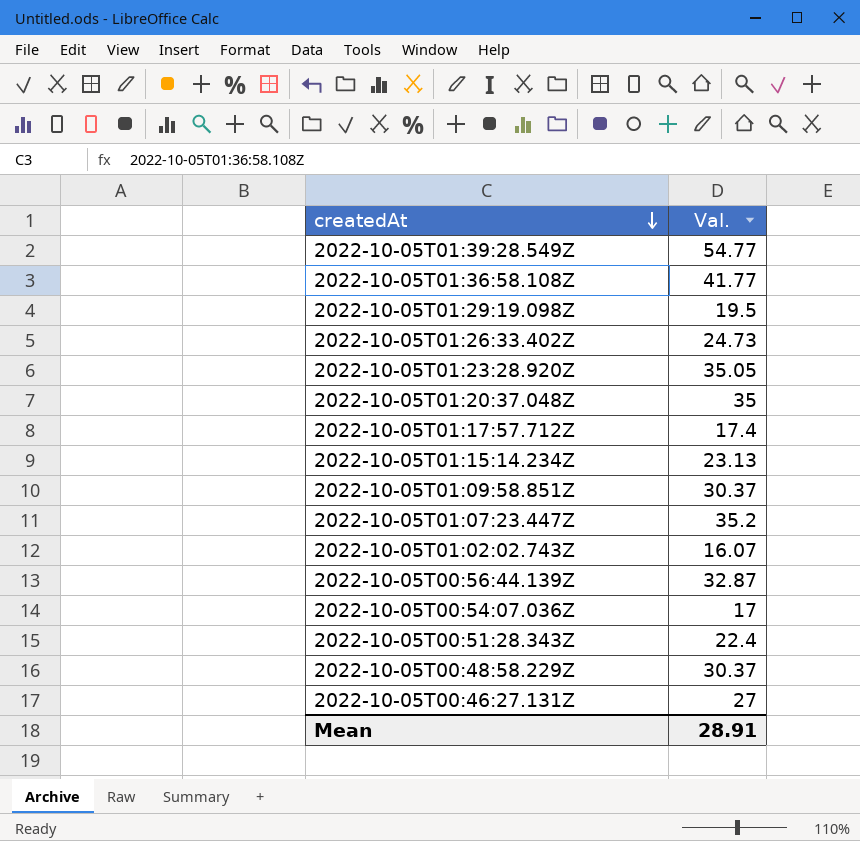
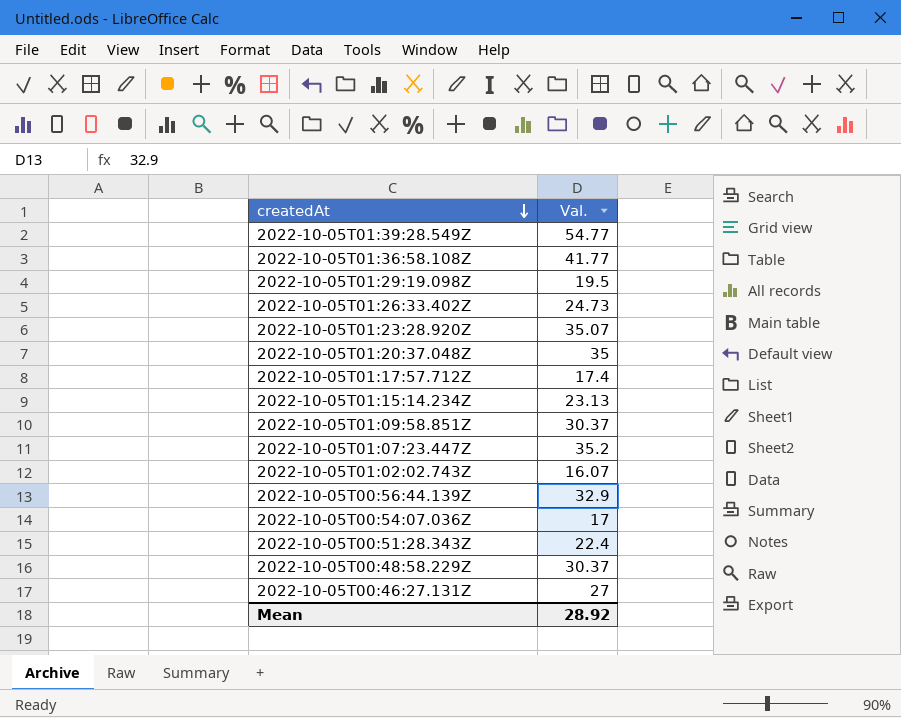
2022-10-05T01:23:28.920Z | Val.: 35.05 -> 35.07
2022-10-05T00:56:44.139Z | Val.: 32.87 -> 32.9
Mean | Val.: 28.91 -> 28.92

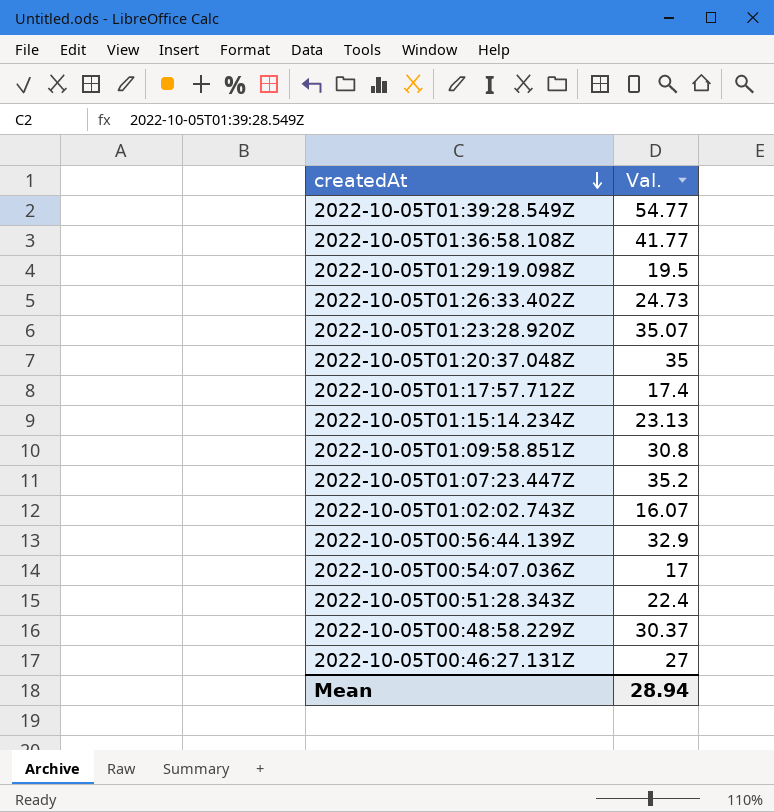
2022-10-05T01:09:58.851Z | Val.: 30.37 -> 30.8
Mean | Val.: 28.92 -> 28.94

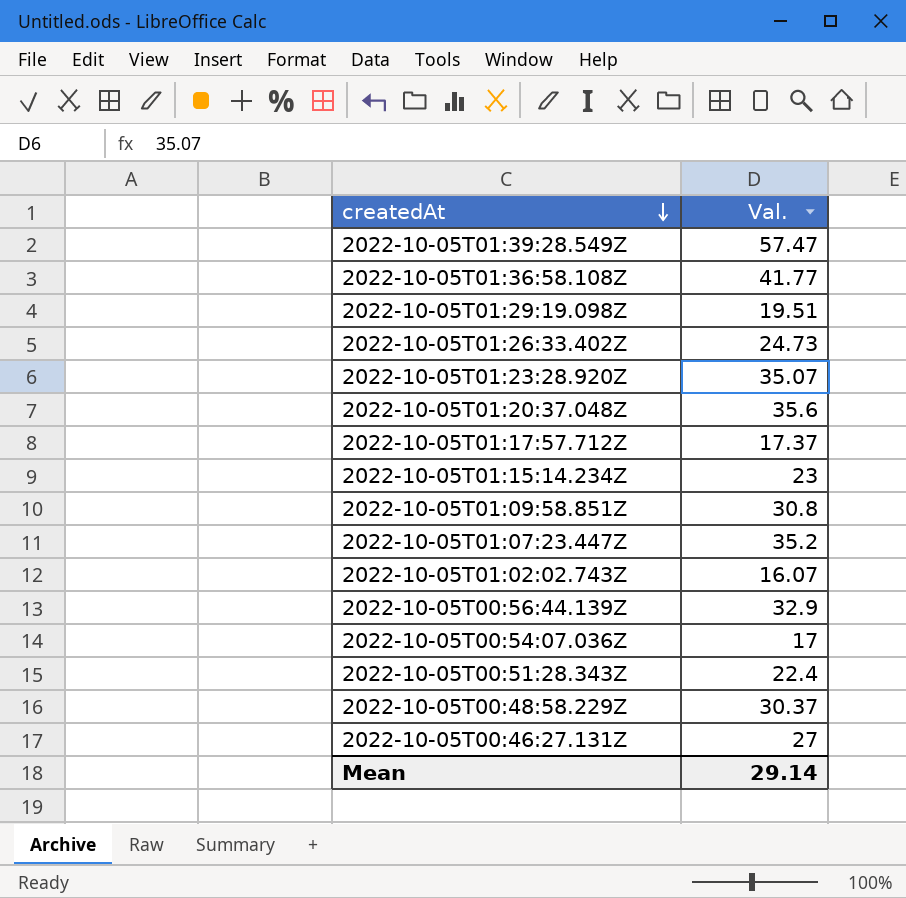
2022-10-05T01:39:28.549Z | Val.: 54.77 -> 57.47
2022-10-05T01:29:19.098Z | Val.: 19.5 -> 19.51
2022-10-05T01:20:37.048Z | Val.: 35 -> 35.6
2022-10-05T01:17:57.712Z | Val.: 17.4 -> 17.37
2022-10-05T01:15:14.234Z | Val.: 23.13 -> 23
Mean | Val.: 28.94 -> 29.14

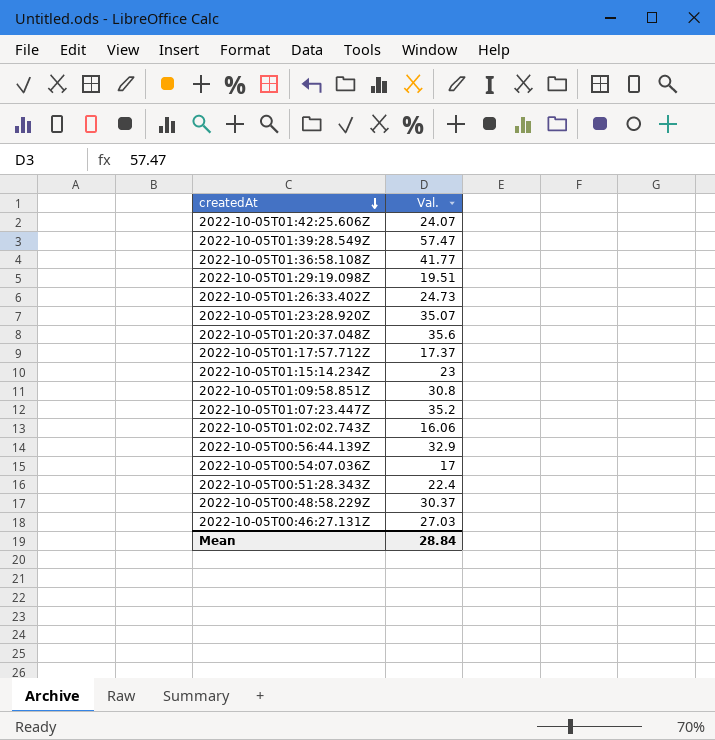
row 2022-10-05T01:42:25.606Z: none -> 24.07
2022-10-05T01:02:02.743Z | Val.: 16.07 -> 16.06
2022-10-05T00:46:27.131Z | Val.: 27 -> 27.03
Mean | Val.: 29.14 -> 28.84

